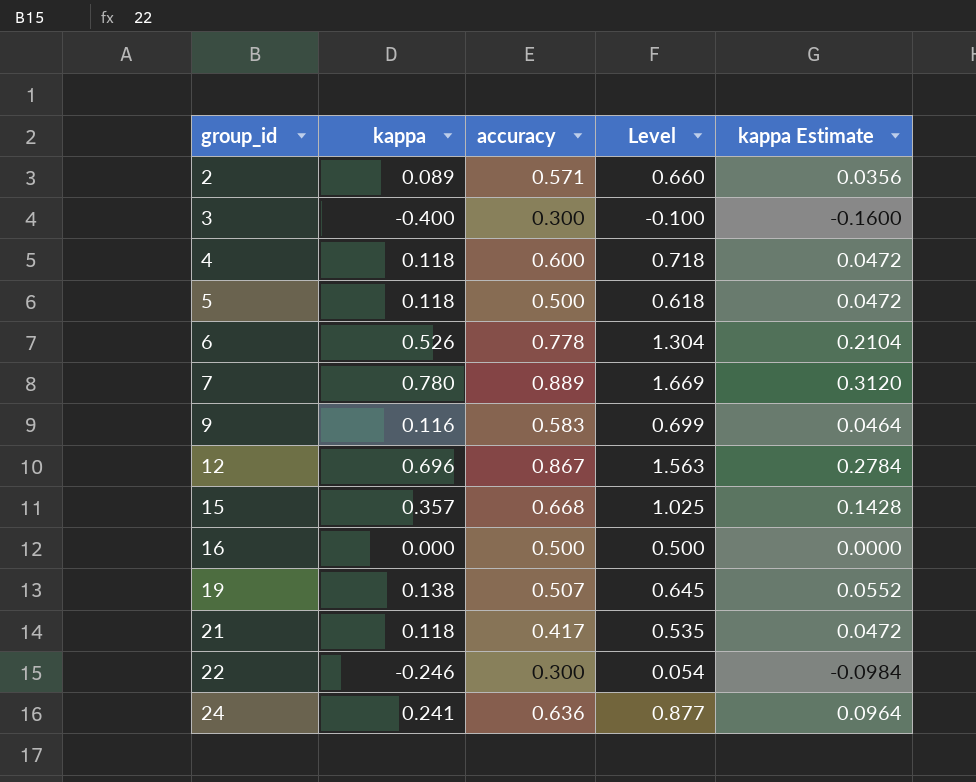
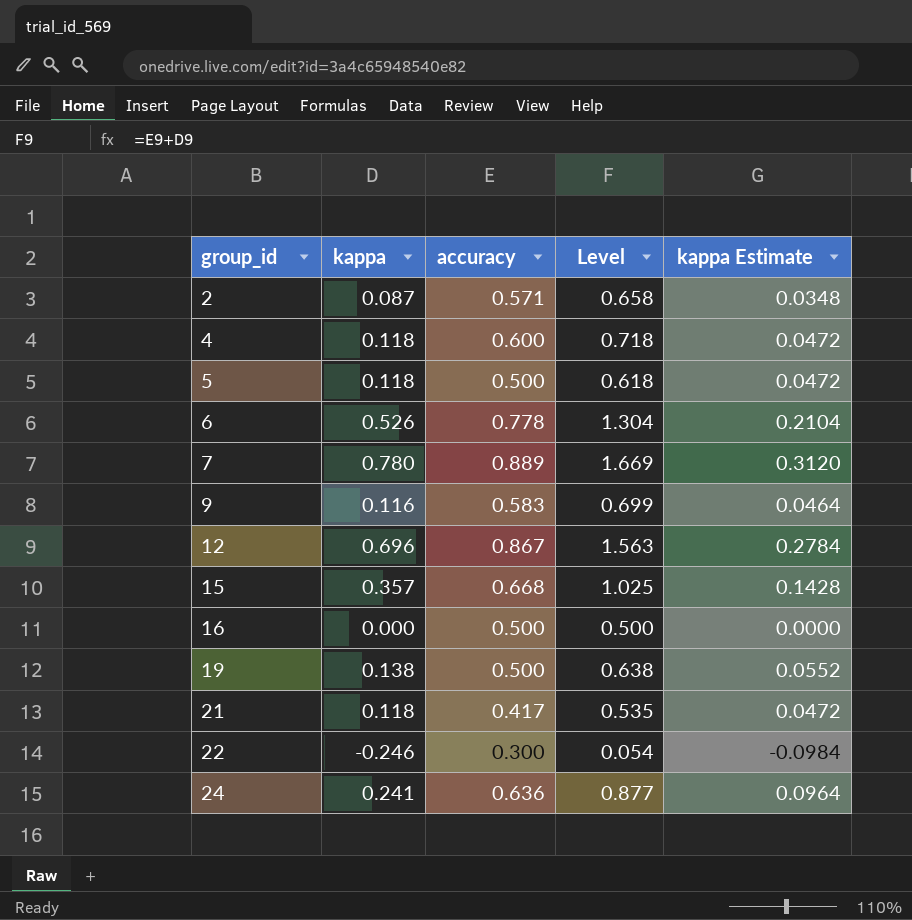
row 3: -0.400 | 0.300 | -0.100 | -0.1600 -> none
2 | kappa: 0.089 -> 0.087
2 | Level: 0.660 -> 0.658
2 | kappa Estimate: 0.0356 -> 0.0348
19 | accuracy: 0.507 -> 0.500
19 | Level: 0.645 -> 0.638

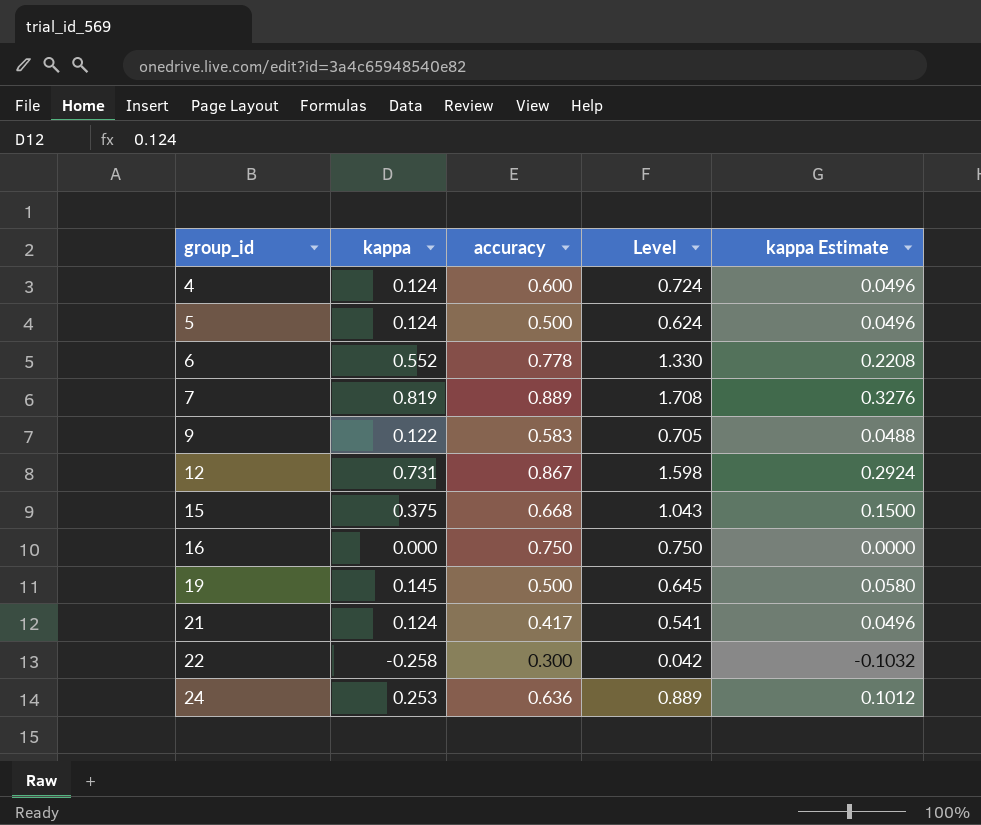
row 2: 0.087 | 0.571 | 0.658 | 0.0348 -> none
4 | kappa: 0.118 -> 0.124
4 | Level: 0.718 -> 0.724
4 | kappa Estimate: 0.0472 -> 0.0496
5 | kappa: 0.118 -> 0.124
5 | Level: 0.618 -> 0.624
5 | kappa Estimate: 0.0472 -> 0.0496
6 | kappa: 0.526 -> 0.552
6 | Level: 1.304 -> 1.330
6 | kappa Estimate: 0.2104 -> 0.2208
7 | kappa: 0.780 -> 0.819
7 | Level: 1.669 -> 1.708
7 | kappa Estimate: 0.3120 -> 0.3276
9 | kappa: 0.116 -> 0.122
9 | Level: 0.699 -> 0.705
9 | kappa Estimate: 0.0464 -> 0.0488
12 | kappa: 0.696 -> 0.731
12 | Level: 1.563 -> 1.598
12 | kappa Estimate: 0.2784 -> 0.2924
15 | kappa: 0.357 -> 0.375
15 | Level: 1.025 -> 1.043
15 | kappa Estimate: 0.1428 -> 0.1500
16 | accuracy: 0.500 -> 0.750
16 | Level: 0.500 -> 0.750
19 | kappa: 0.138 -> 0.145
19 | Level: 0.638 -> 0.645
19 | kappa Estimate: 0.0552 -> 0.0580
21 | kappa: 0.118 -> 0.124
21 | Level: 0.535 -> 0.541
21 | kappa Estimate: 0.0472 -> 0.0496
22 | kappa: -0.246 -> -0.258
22 | Level: 0.054 -> 0.042
22 | kappa Estimate: -0.0984 -> -0.1032
24 | kappa: 0.241 -> 0.253
24 | Level: 0.877 -> 0.889
24 | kappa Estimate: 0.0964 -> 0.1012

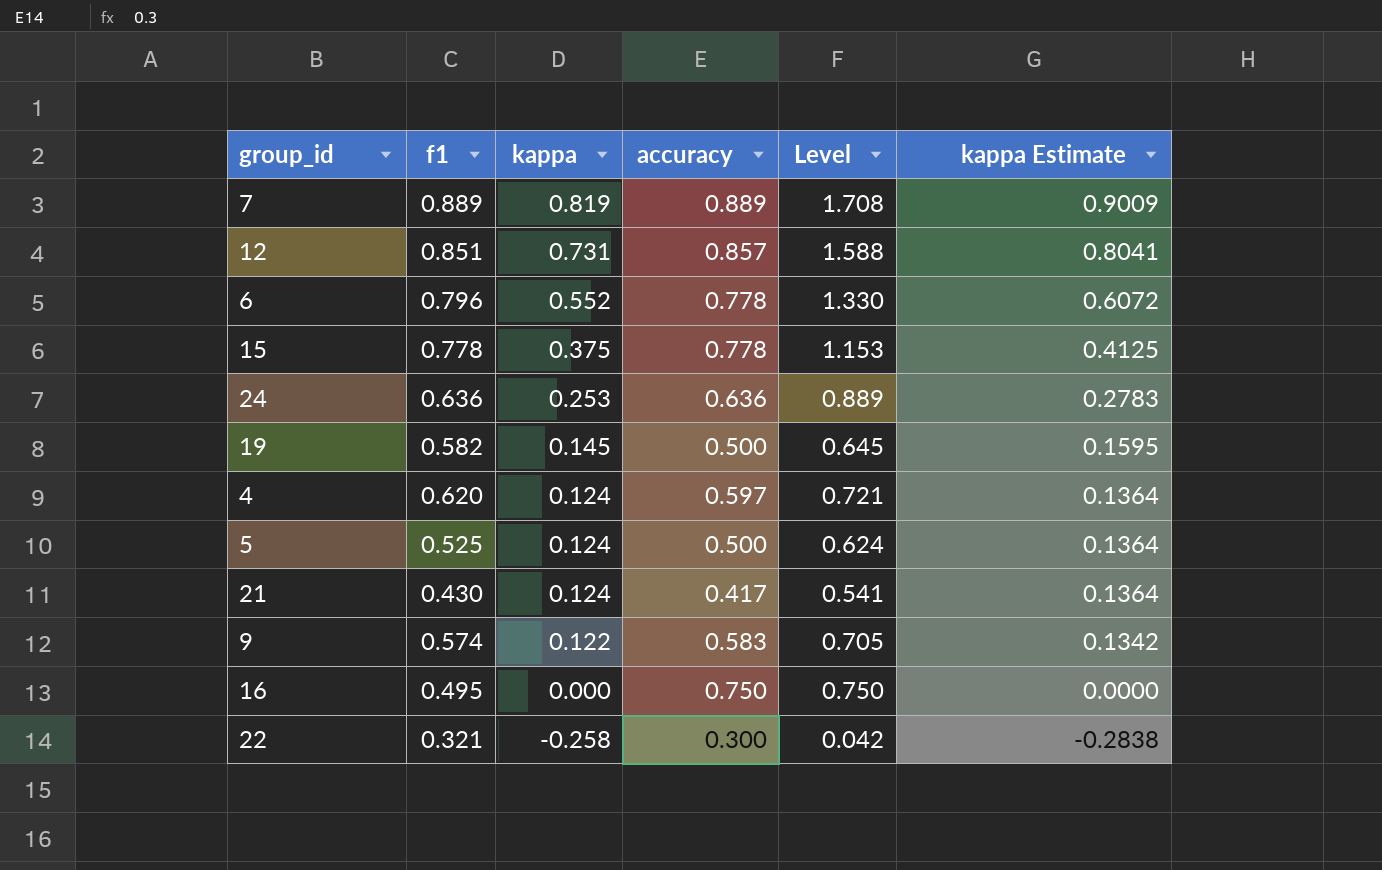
row order: group_id ascending -> kappa descending
column f1 | position: none -> 2
column kappa Estimate | formula: [kappa] * 0.4 -> [kappa] * 1.1
12 | accuracy: 0.867 -> 0.857
12 | Level: 1.598 -> 1.588
15 | accuracy: 0.668 -> 0.778
15 | Level: 1.043 -> 1.153
4 | accuracy: 0.600 -> 0.597
4 | Level: 0.724 -> 0.721

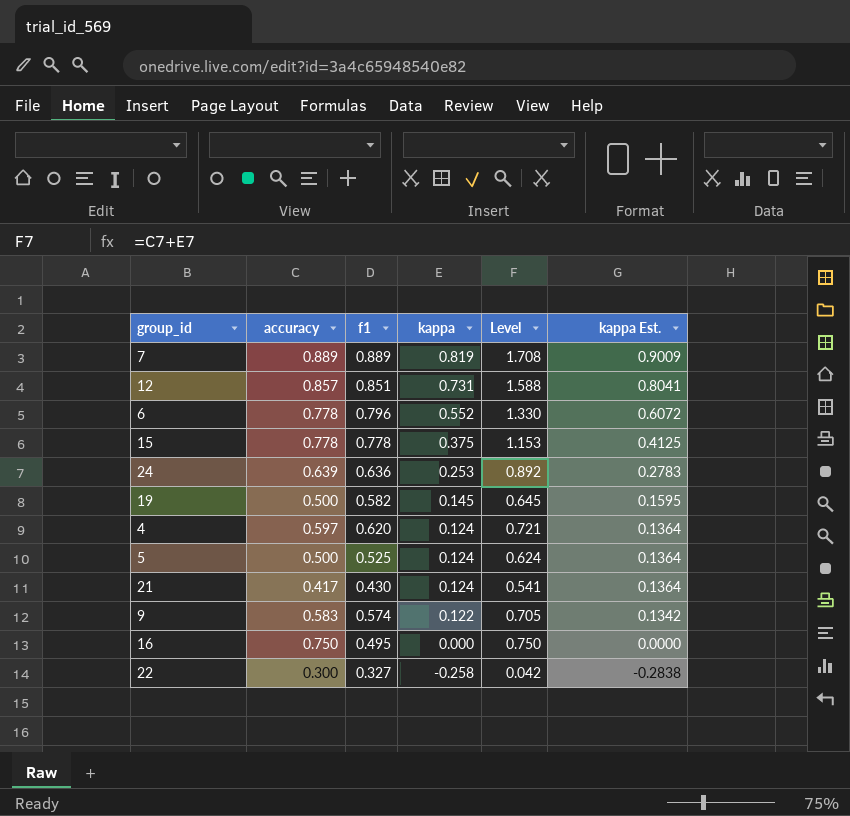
column accuracy | position: 4 -> 2
column name: kappa Estimate -> kappa Est.
24 | accuracy: 0.636 -> 0.639
24 | Level: 0.889 -> 0.892
22 | f1: 0.321 -> 0.327

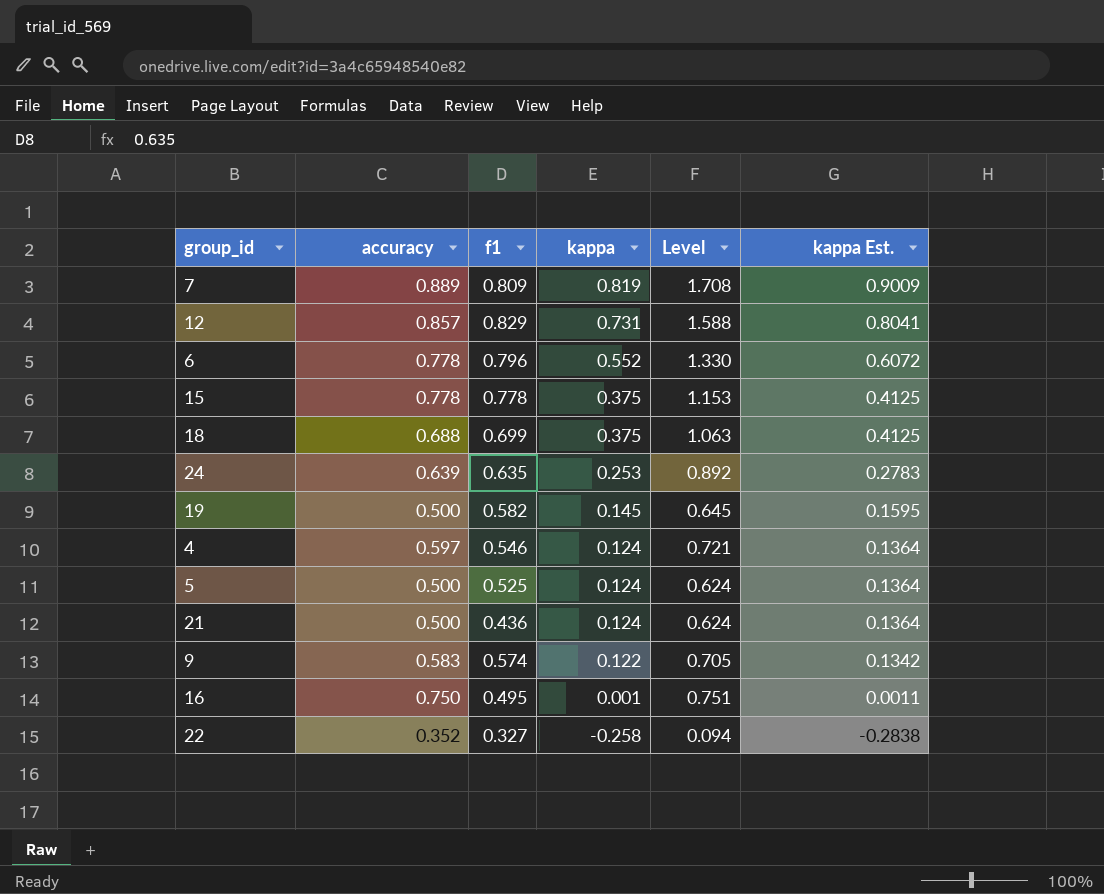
7 | f1: 0.889 -> 0.809
12 | f1: 0.851 -> 0.829
row 18: none -> 0.688 | 0.699 | 0.375 | 1.063 | 0.4125
24 | f1: 0.636 -> 0.635
4 | f1: 0.620 -> 0.546
21 | accuracy: 0.417 -> 0.500
21 | f1: 0.430 -> 0.436
21 | Level: 0.541 -> 0.624
16 | kappa: 0.000 -> 0.001
16 | Level: 0.750 -> 0.751
16 | kappa Est.: 0.0000 -> 0.0011
22 | accuracy: 0.300 -> 0.352
22 | Level: 0.042 -> 0.094

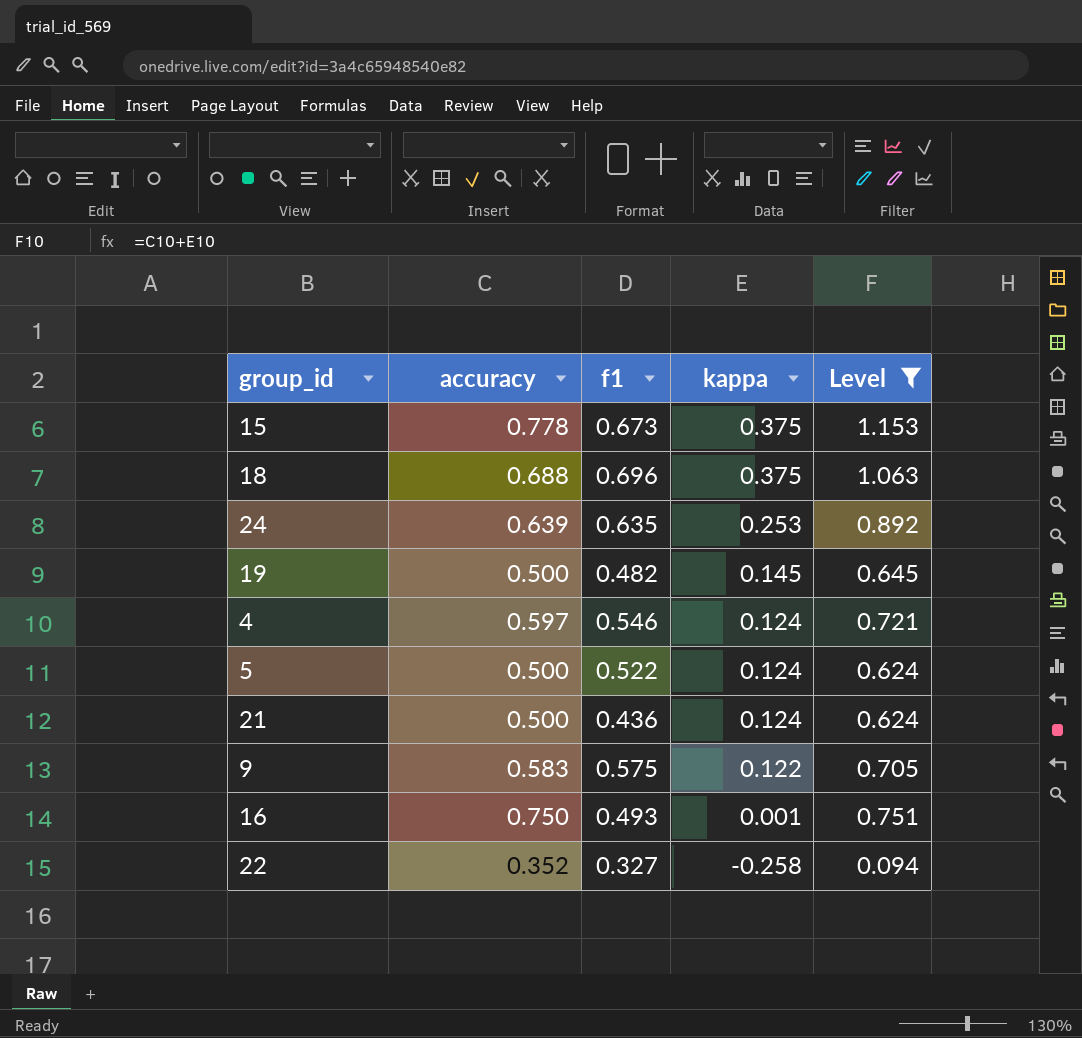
filter: none -> Level <= 1.153
column kappa Est. | formula: [kappa] * 1.1 -> none
15 | f1: 0.778 -> 0.673
18 | f1: 0.699 -> 0.696
19 | f1: 0.582 -> 0.482
5 | f1: 0.525 -> 0.522
9 | f1: 0.574 -> 0.575
16 | f1: 0.495 -> 0.493

